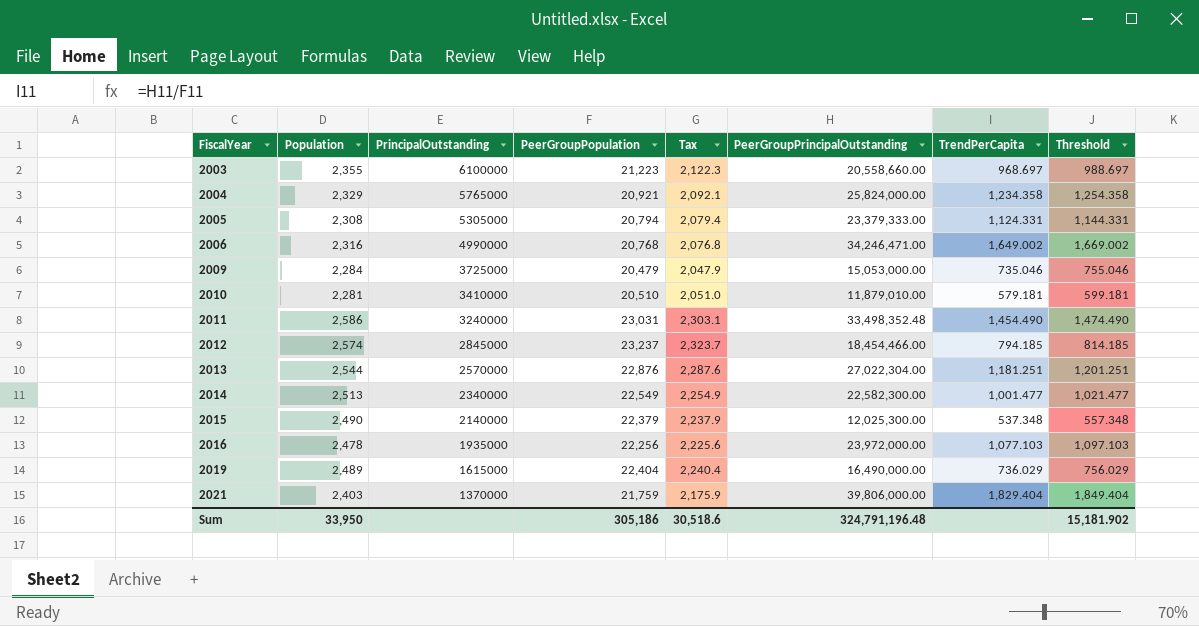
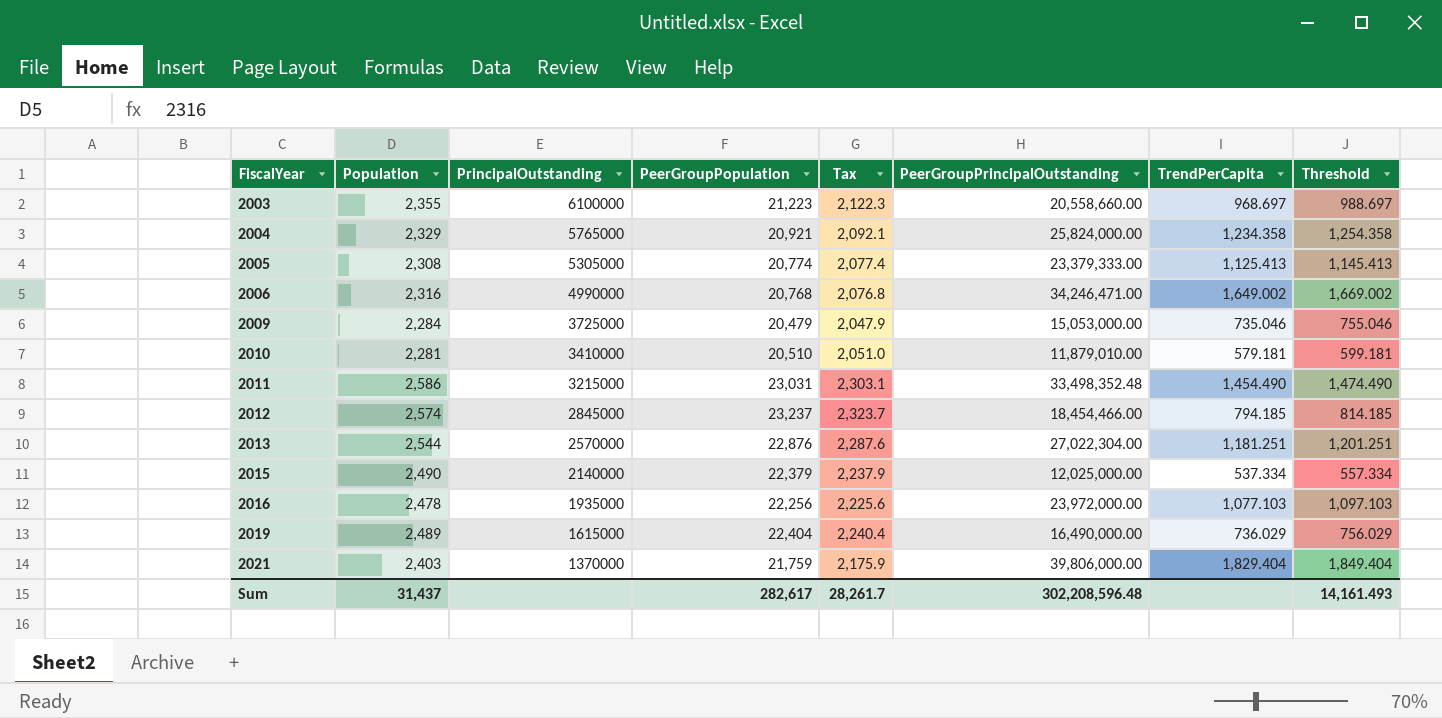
row 2014: 2,513 | 2340000 | 22,549 | 2,254.9 | 22,582,300.00 | 1,001.477 | 1,021.477 -> none
2005 | PeerGroupPopulation: 20,794 -> 20,774
2005 | Tax: 2,079.4 -> 2,077.4
2005 | TrendPerCapita: 1,124.331 -> 1,125.413
2005 | Threshold: 1,144.331 -> 1,145.413
2011 | PrincipalOutstanding: 3240000 -> 3215000
2015 | PeerGroupPrincipalOutstanding: 12,025,300.00 -> 12,025,000.00
2015 | TrendPerCapita: 537.348 -> 537.334
2015 | Threshold: 557.348 -> 557.334
Sum | Population: 33,950 -> 31,437
Sum | PeerGroupPopulation: 305,186 -> 282,617
Sum | Tax: 30,518.6 -> 28,261.7
Sum | PeerGroupPrincipalOutstanding: 324,791,196.48 -> 302,208,596.48
Sum | Threshold: 15,181.902 -> 14,161.493

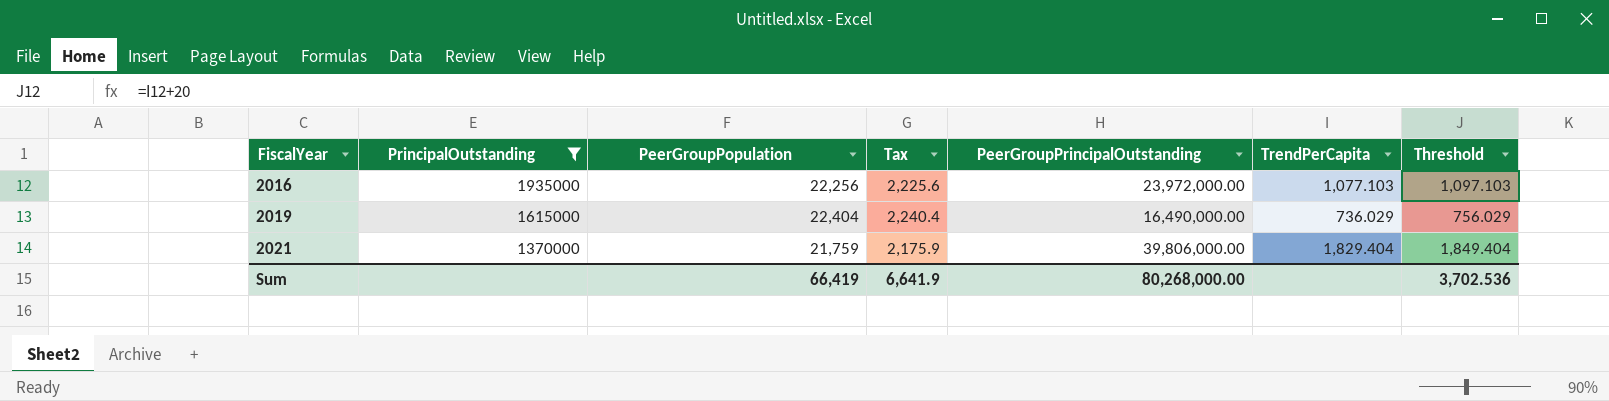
filter: none -> PrincipalOutstanding <= 1935000
column Population | position: 2 -> none
Sum | PeerGroupPopulation: 282,617 -> 66,419
Sum | Tax: 28,261.7 -> 6,641.9
Sum | PeerGroupPrincipalOutstanding: 302,208,596.48 -> 80,268,000.00
Sum | Threshold: 14,161.493 -> 3,702.536

